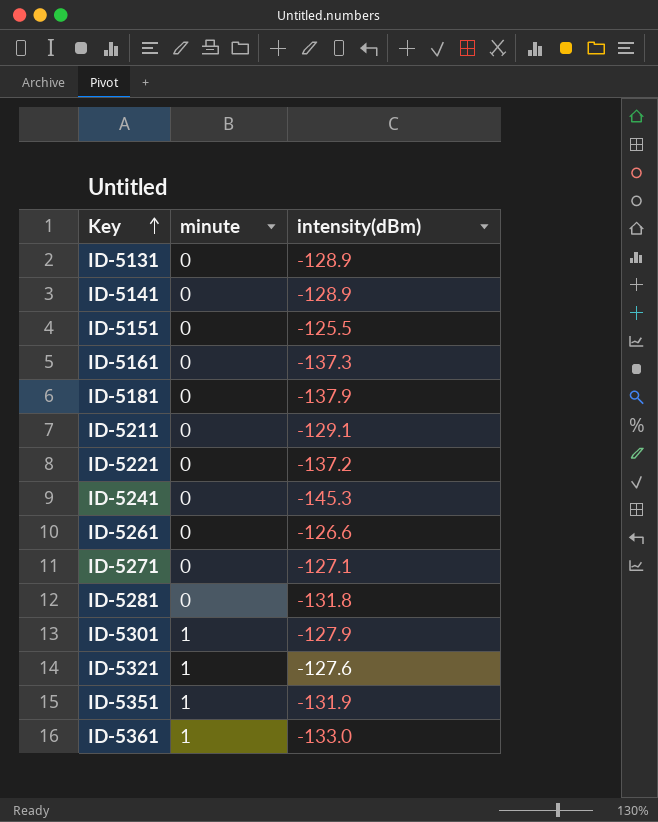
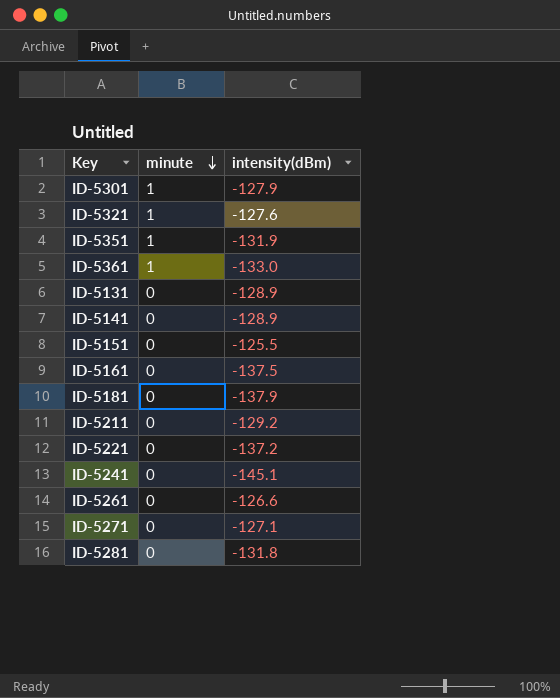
row order: Key ascending -> minute descending
ID-5161 | intensity(dBm): -137.3 -> -137.5
ID-5211 | intensity(dBm): -129.1 -> -129.2
ID-5241 | intensity(dBm): -145.3 -> -145.1

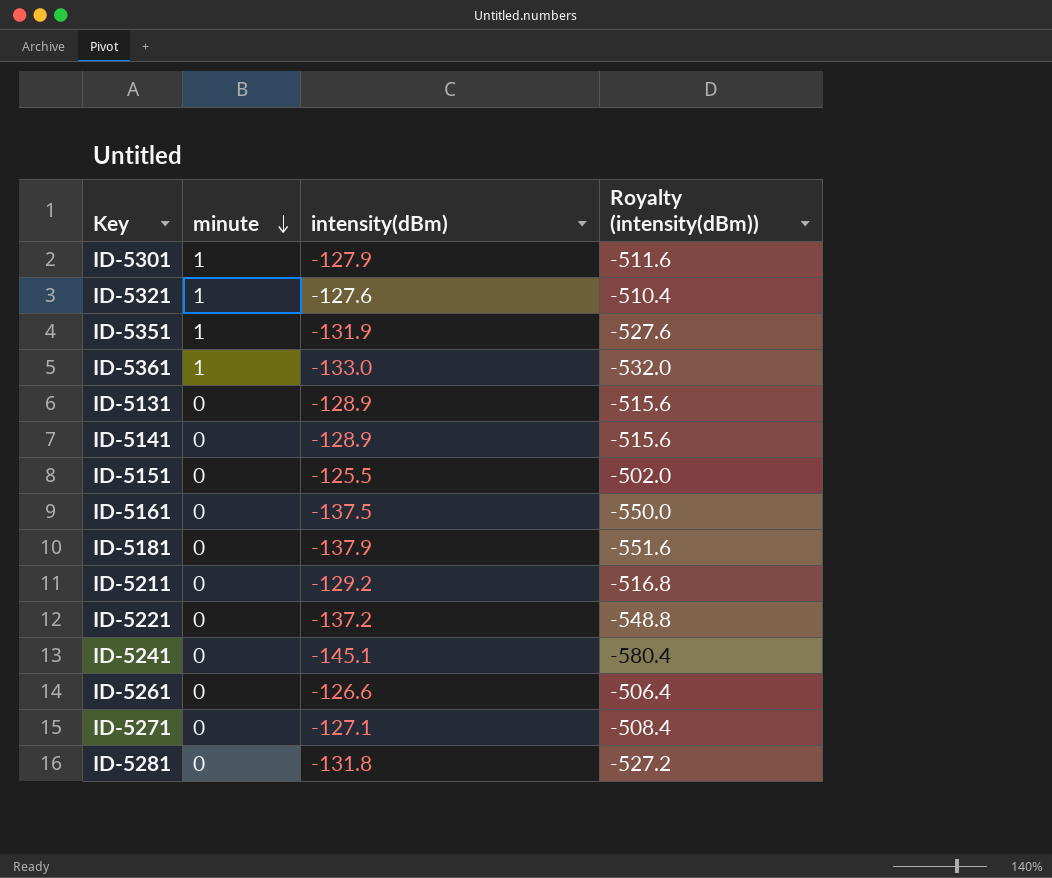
column Royalty (intensity(dBm)) | formula: none -> [intensity(dBm)] * 4

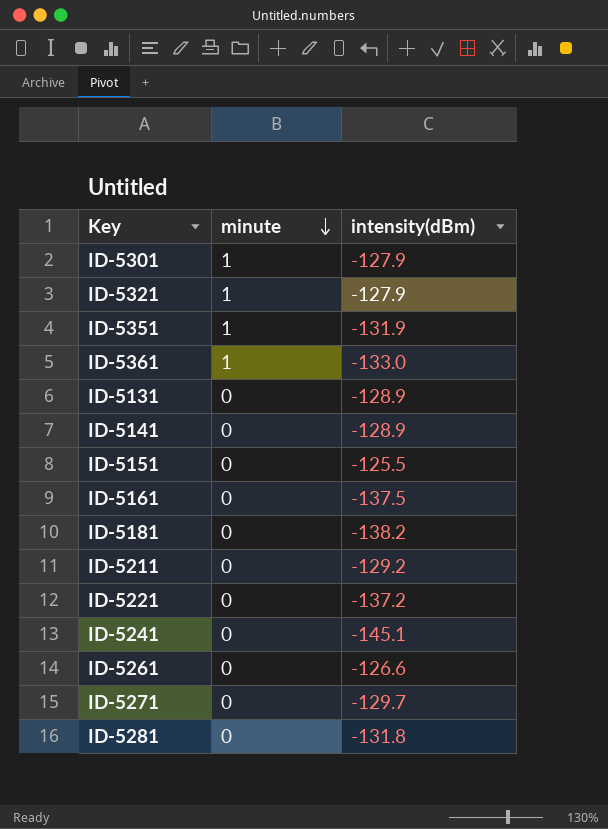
column Royalty (intensity(dBm)) | formula: [intensity(dBm)] * 4 -> none
ID-5321 | intensity(dBm): -127.6 -> -127.9
ID-5181 | intensity(dBm): -137.9 -> -138.2
ID-5271 | intensity(dBm): -127.1 -> -129.7

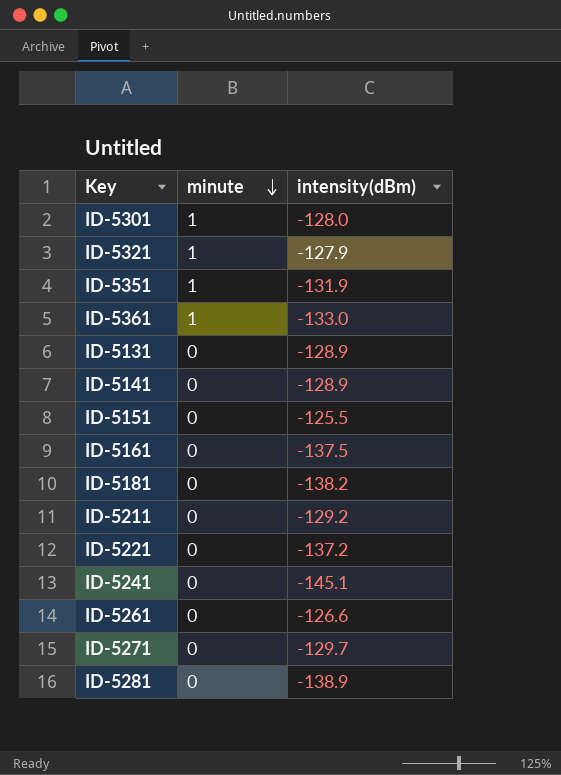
ID-5301 | intensity(dBm): -127.9 -> -128.0
ID-5281 | intensity(dBm): -131.8 -> -138.9

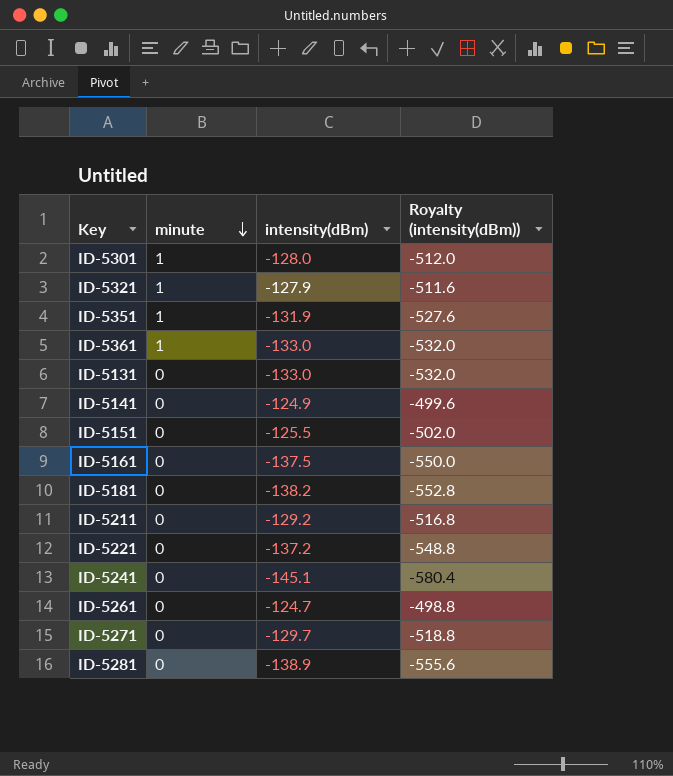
column Royalty (intensity(dBm)) | formula: none -> [intensity(dBm)] * 4
ID-5131 | intensity(dBm): -128.9 -> -133.0
ID-5141 | intensity(dBm): -128.9 -> -124.9
ID-5261 | intensity(dBm): -126.6 -> -124.7

